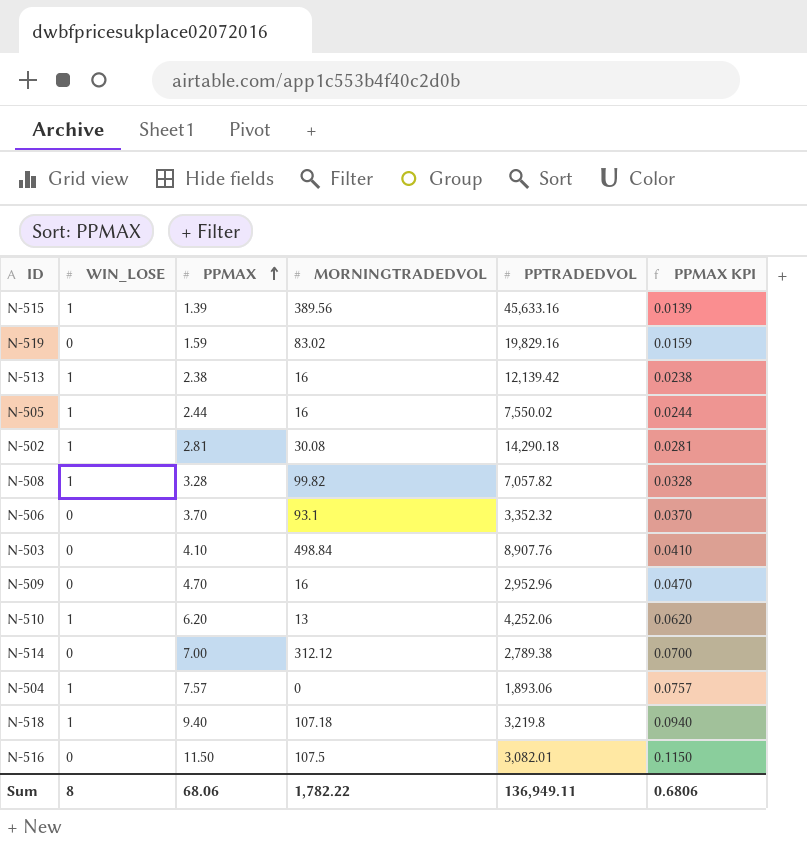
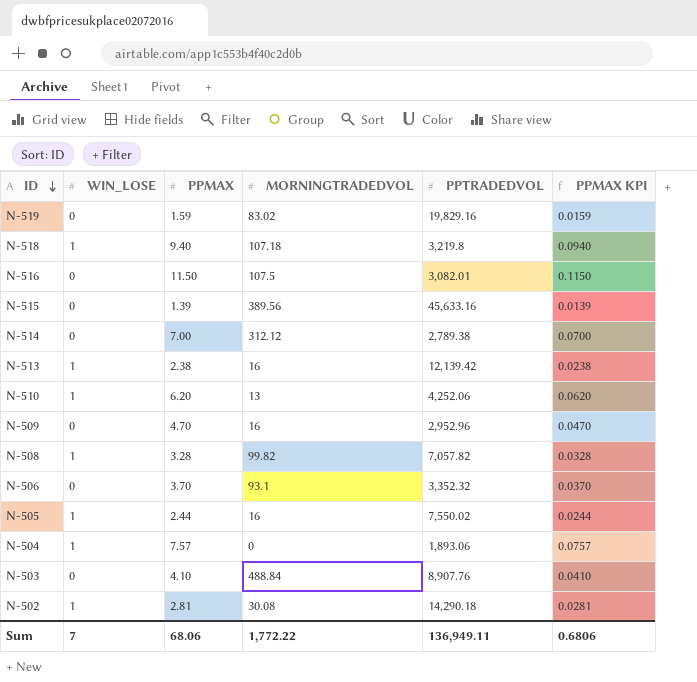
row order: PPMAX ascending -> ID descending
N-515 | WIN_LOSE: 1 -> 0
N-503 | MORNINGTRADEDVOL: 498.84 -> 488.84
Sum | WIN_LOSE: 8 -> 7
Sum | MORNINGTRADEDVOL: 1,782.22 -> 1,772.22

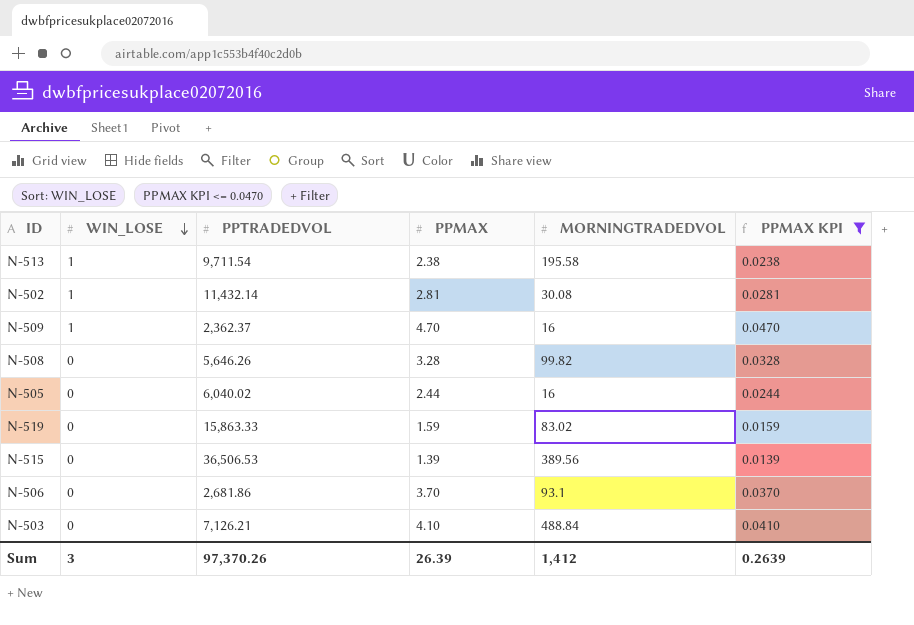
filter: none -> PPMAX KPI <= 0.0470
row order: ID descending -> WIN_LOSE descending
column PPTRADEDVOL | position: 5 -> 3
N-513 | PPTRADEDVOL: 12,139.42 -> 9,711.54
N-513 | MORNINGTRADEDVOL: 16 -> 195.58
N-502 | PPTRADEDVOL: 14,290.18 -> 11,432.14
N-509 | WIN_LOSE: 0 -> 1
N-509 | PPTRADEDVOL: 2,952.96 -> 2,362.37
N-508 | WIN_LOSE: 1 -> 0
N-508 | PPTRADEDVOL: 7,057.82 -> 5,646.26
N-505 | WIN_LOSE: 1 -> 0
N-505 | PPTRADEDVOL: 7,550.02 -> 6,040.02
N-519 | PPTRADEDVOL: 19,829.16 -> 15,863.33
N-515 | PPTRADEDVOL: 45,633.16 -> 36,506.53
N-506 | PPTRADEDVOL: 3,352.32 -> 2,681.86
N-503 | PPTRADEDVOL: 8,907.76 -> 7,126.21
Sum | WIN_LOSE: 7 -> 3
Sum | PPTRADEDVOL: 136,949.11 -> 97,370.26
Sum | PPMAX: 68.06 -> 26.39
Sum | MORNINGTRADEDVOL: 1,772.22 -> 1,412
Sum | PPMAX KPI: 0.6806 -> 0.2639

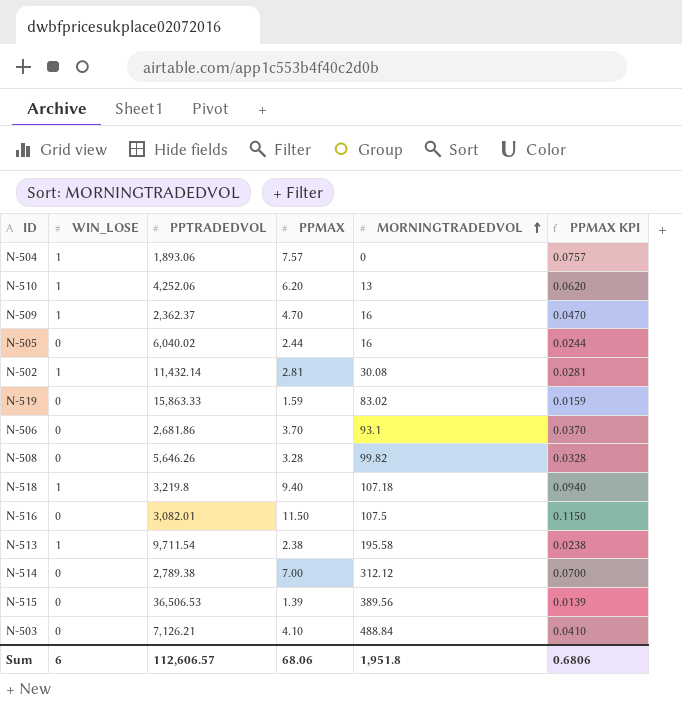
filter: PPMAX KPI <= 0.0470 -> none
row order: WIN_LOSE descending -> MORNINGTRADEDVOL ascending
Sum | WIN_LOSE: 3 -> 6
Sum | PPTRADEDVOL: 97,370.26 -> 112,606.57
Sum | PPMAX: 26.39 -> 68.06
Sum | MORNINGTRADEDVOL: 1,412 -> 1,951.8
Sum | PPMAX KPI: 0.2639 -> 0.6806

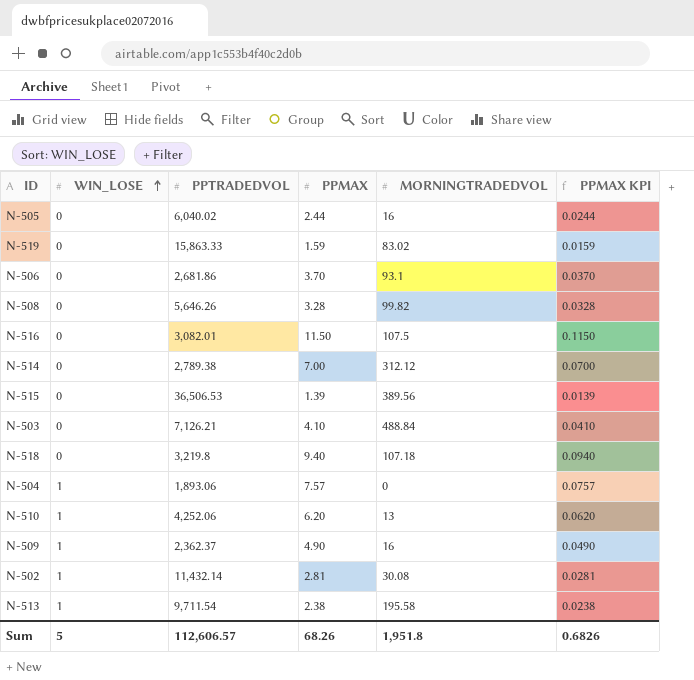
row order: MORNINGTRADEDVOL ascending -> WIN_LOSE ascending
N-518 | WIN_LOSE: 1 -> 0
N-509 | PPMAX: 4.70 -> 4.90
N-509 | PPMAX KPI: 0.0470 -> 0.0490
Sum | WIN_LOSE: 6 -> 5
Sum | PPMAX: 68.06 -> 68.26
Sum | PPMAX KPI: 0.6806 -> 0.6826

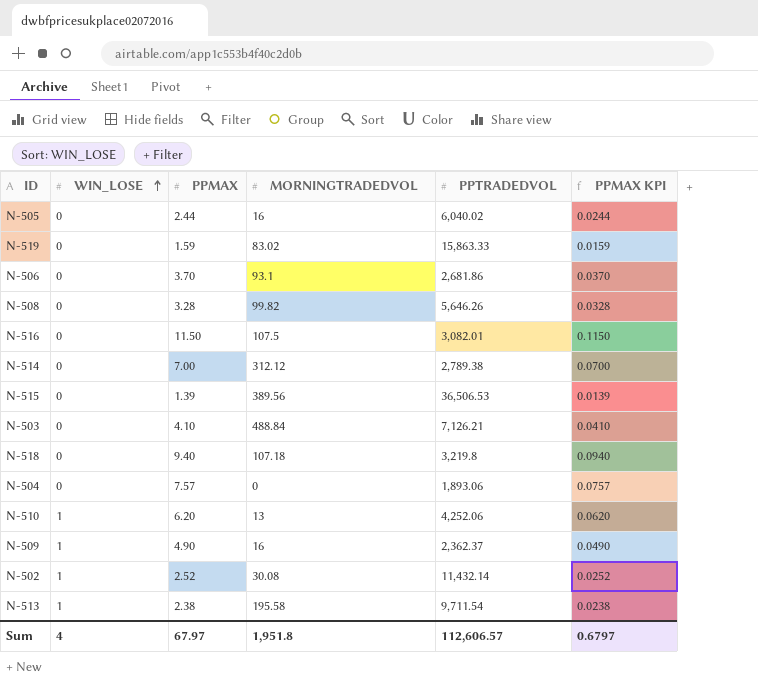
column PPTRADEDVOL | position: 3 -> 5
N-504 | WIN_LOSE: 1 -> 0
N-502 | PPMAX: 2.81 -> 2.52
N-502 | PPMAX KPI: 0.0281 -> 0.0252
Sum | WIN_LOSE: 5 -> 4
Sum | PPMAX: 68.26 -> 67.97
Sum | PPMAX KPI: 0.6826 -> 0.6797

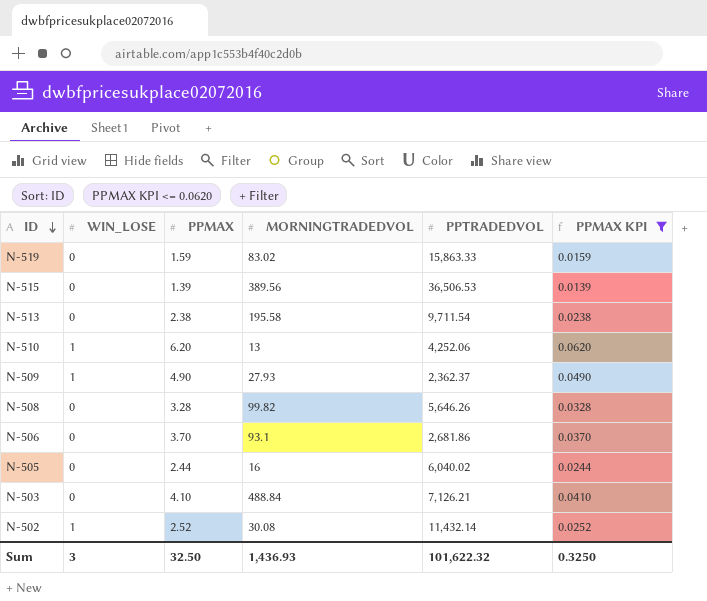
filter: none -> PPMAX KPI <= 0.0620
row order: WIN_LOSE ascending -> ID descending
N-513 | WIN_LOSE: 1 -> 0
N-509 | MORNINGTRADEDVOL: 16 -> 27.93
Sum | WIN_LOSE: 4 -> 3
Sum | PPMAX: 67.97 -> 32.50
Sum | MORNINGTRADEDVOL: 1,951.8 -> 1,436.93
Sum | PPTRADEDVOL: 112,606.57 -> 101,622.32
Sum | PPMAX KPI: 0.6797 -> 0.3250

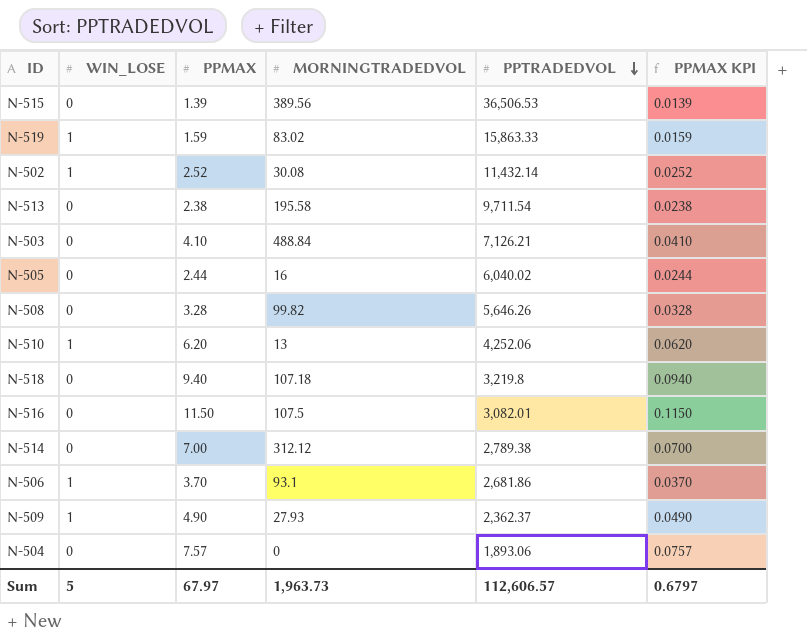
filter: PPMAX KPI <= 0.0620 -> none
row order: ID descending -> PPTRADEDVOL descending
N-519 | WIN_LOSE: 0 -> 1
N-506 | WIN_LOSE: 0 -> 1
Sum | WIN_LOSE: 3 -> 5
Sum | PPMAX: 32.50 -> 67.97
Sum | MORNINGTRADEDVOL: 1,436.93 -> 1,963.73
Sum | PPTRADEDVOL: 101,622.32 -> 112,606.57
Sum | PPMAX KPI: 0.3250 -> 0.6797

